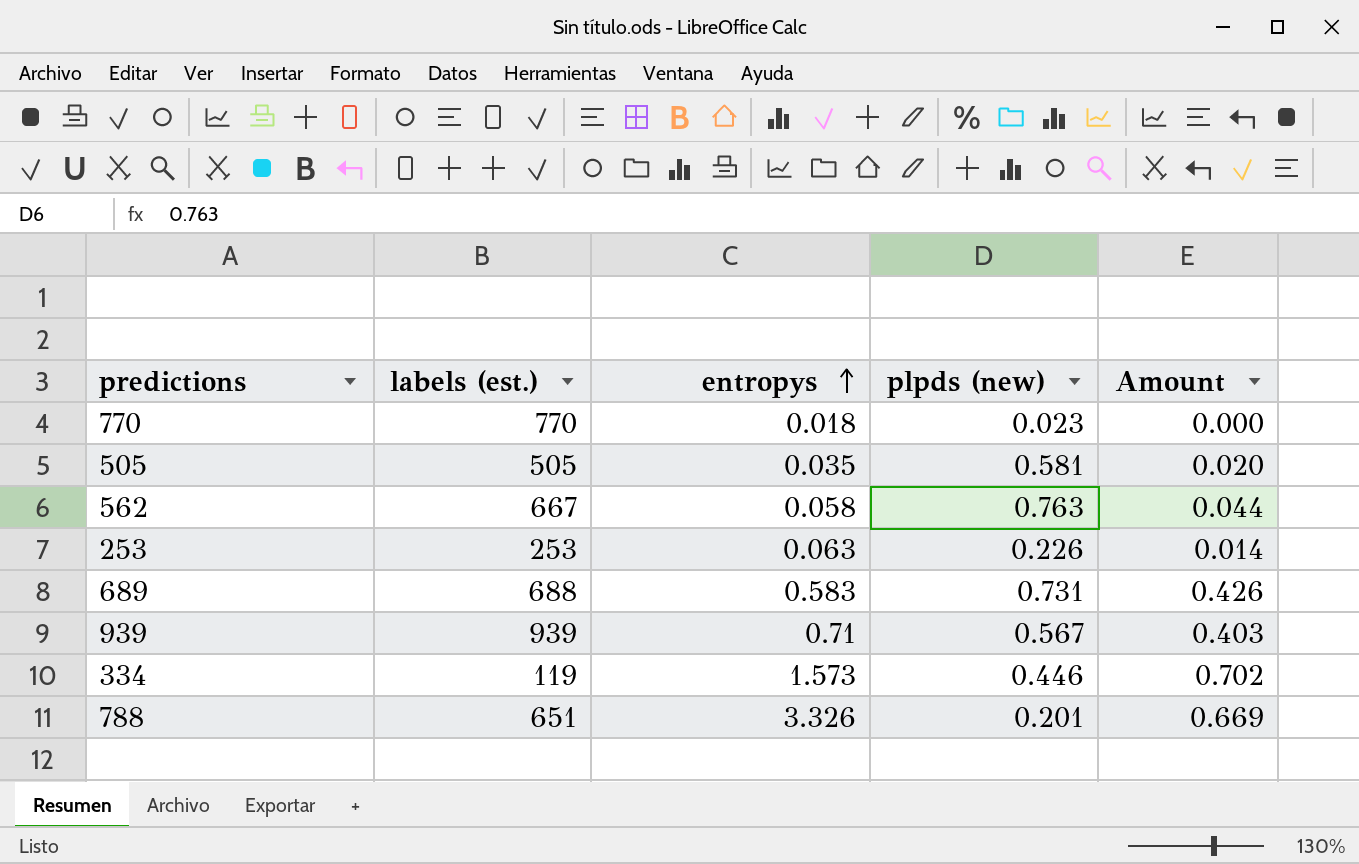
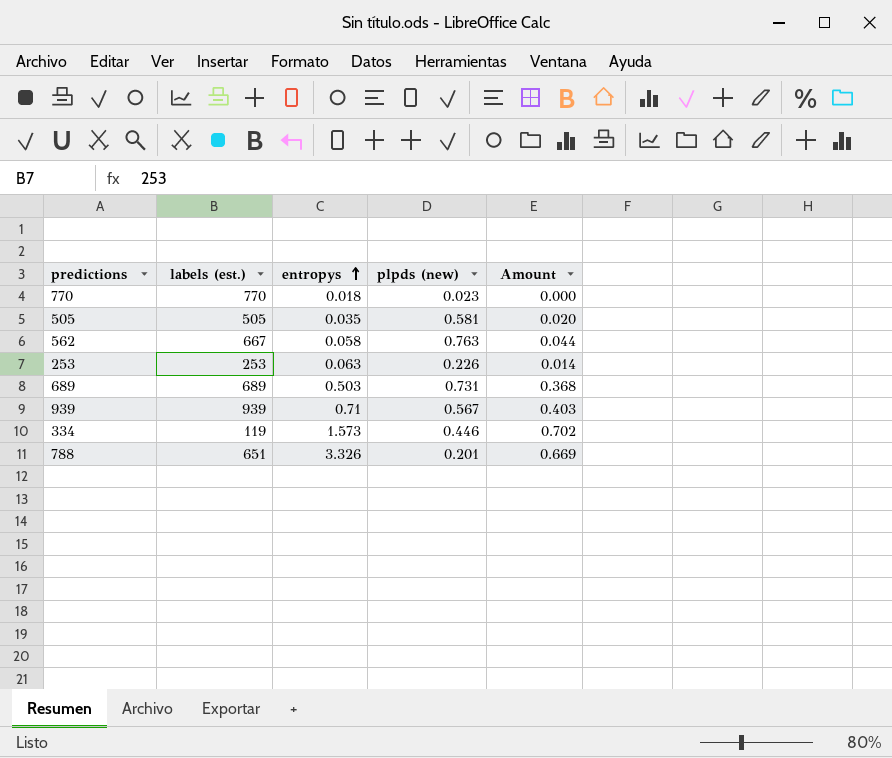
689 | labels (est.): 688 -> 689
689 | entropys: 0.583 -> 0.503
689 | Amount: 0.426 -> 0.368

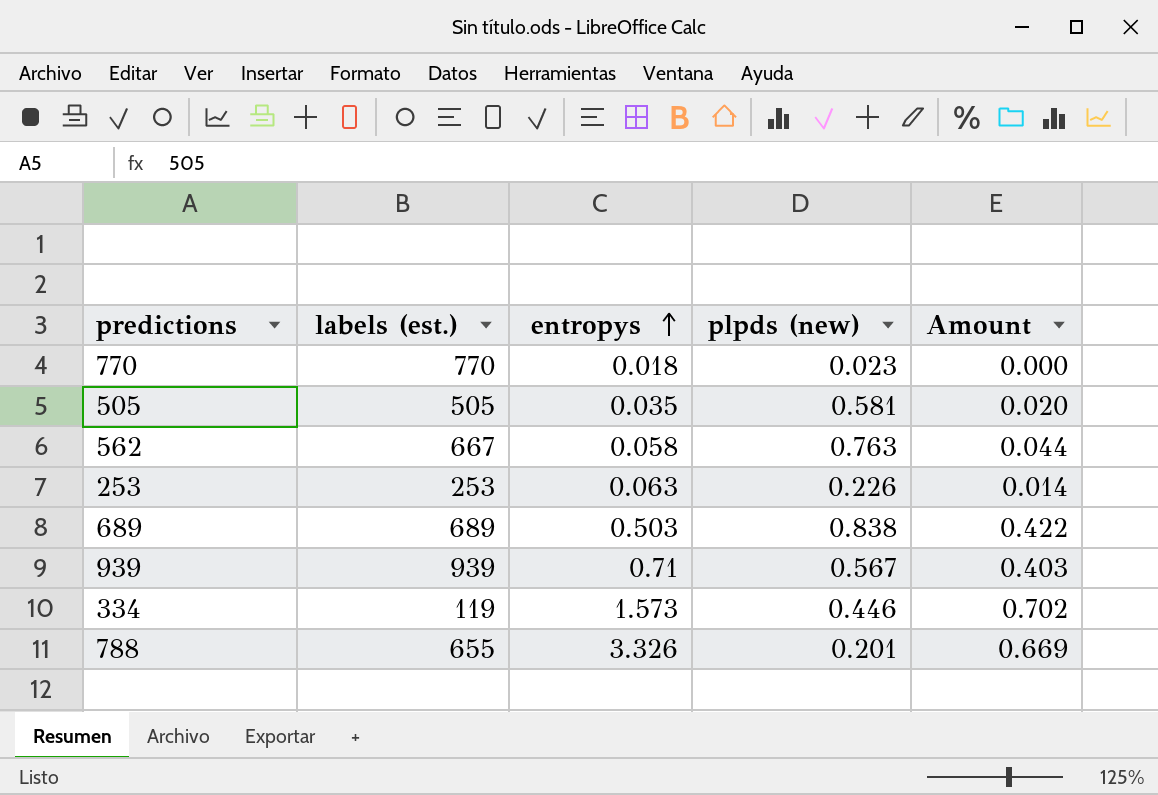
689 | plpds (new): 0.731 -> 0.838
689 | Amount: 0.368 -> 0.422
788 | labels (est.): 651 -> 655

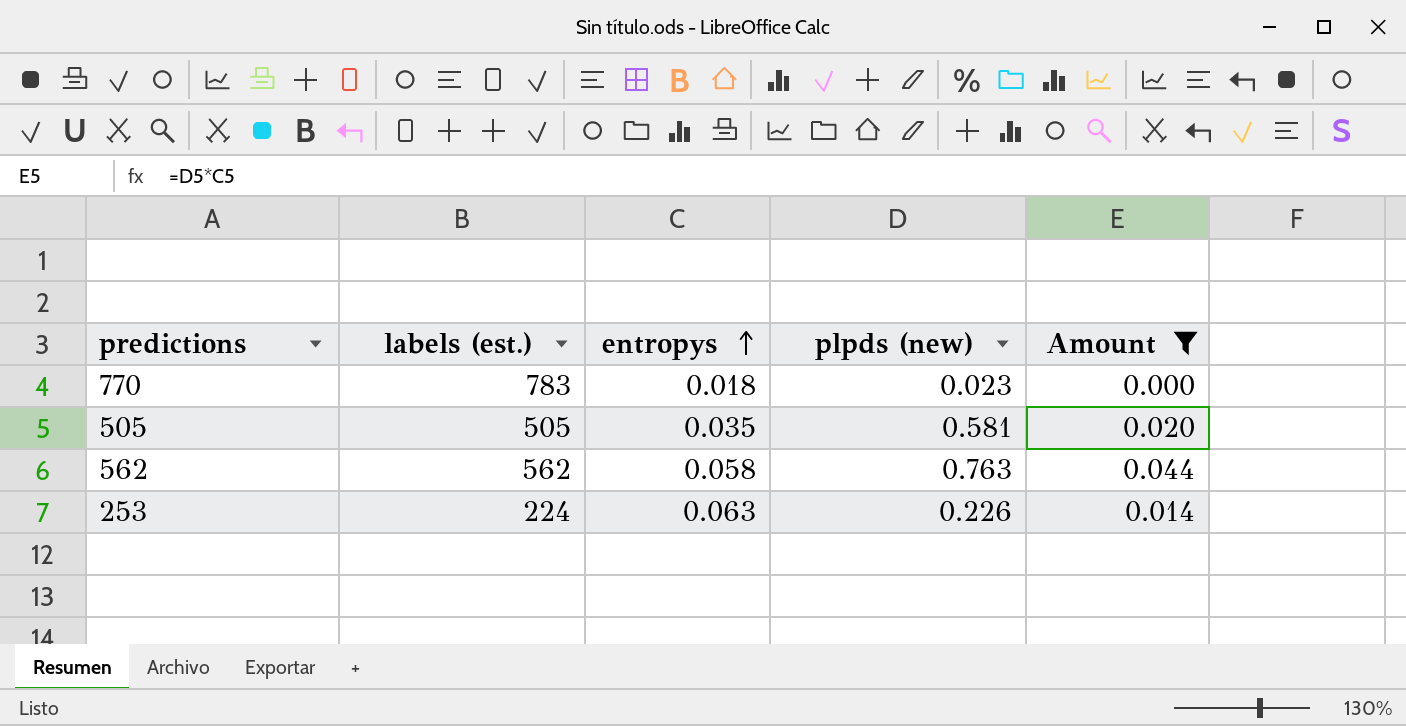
filter: none -> Amount <= 0.044
770 | labels (est.): 770 -> 783
562 | labels (est.): 667 -> 562
253 | labels (est.): 253 -> 224

